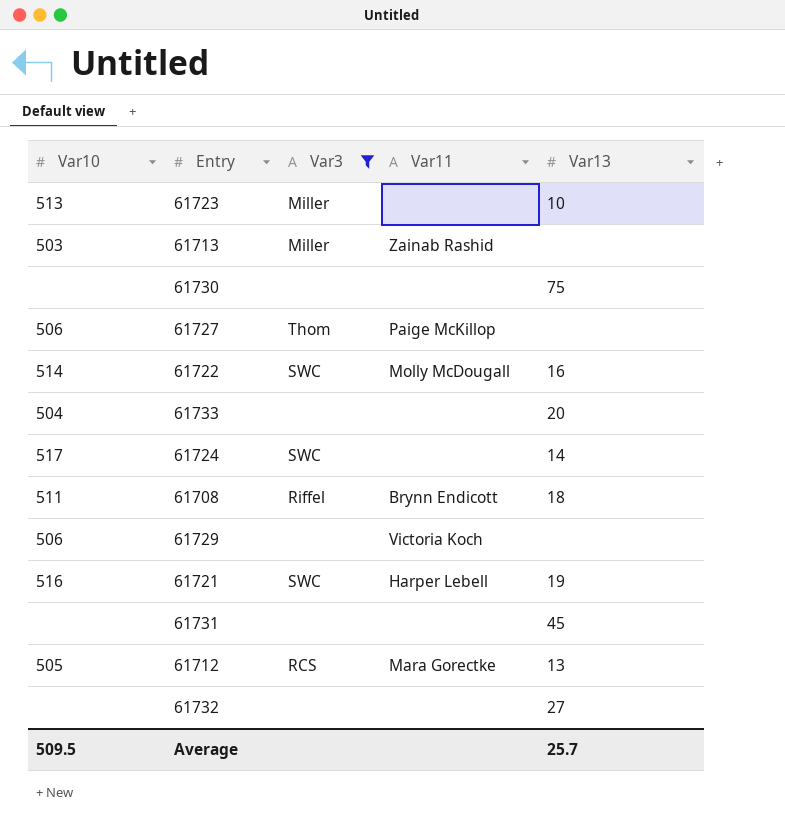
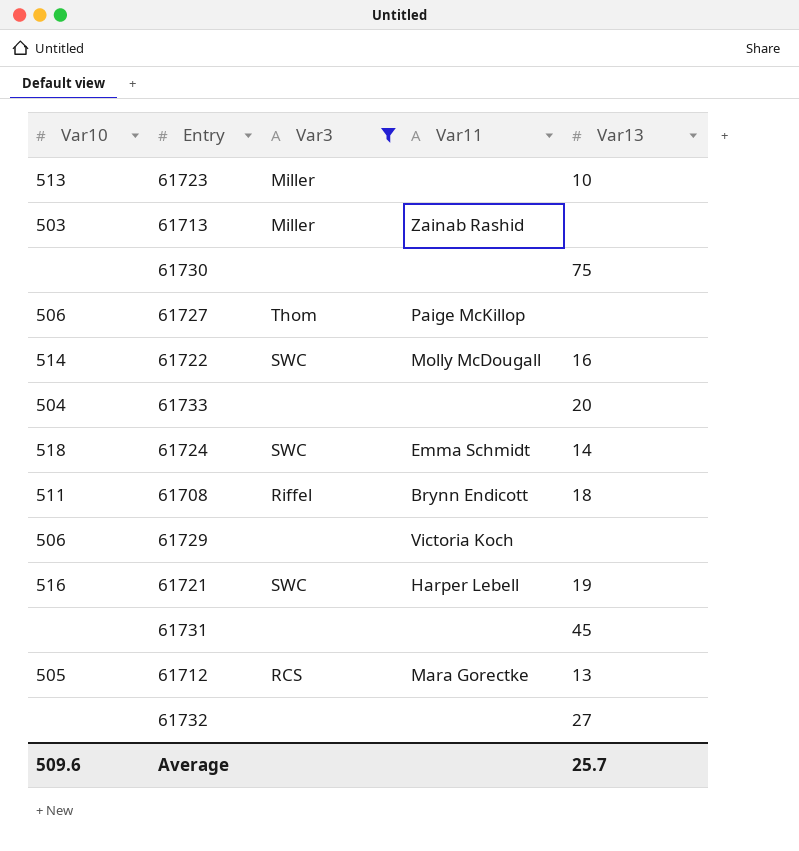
61724 | Var10: 517 -> 518
61724 | Var11: none -> Emma Schmidt
Average | Var10: 509.5 -> 509.6

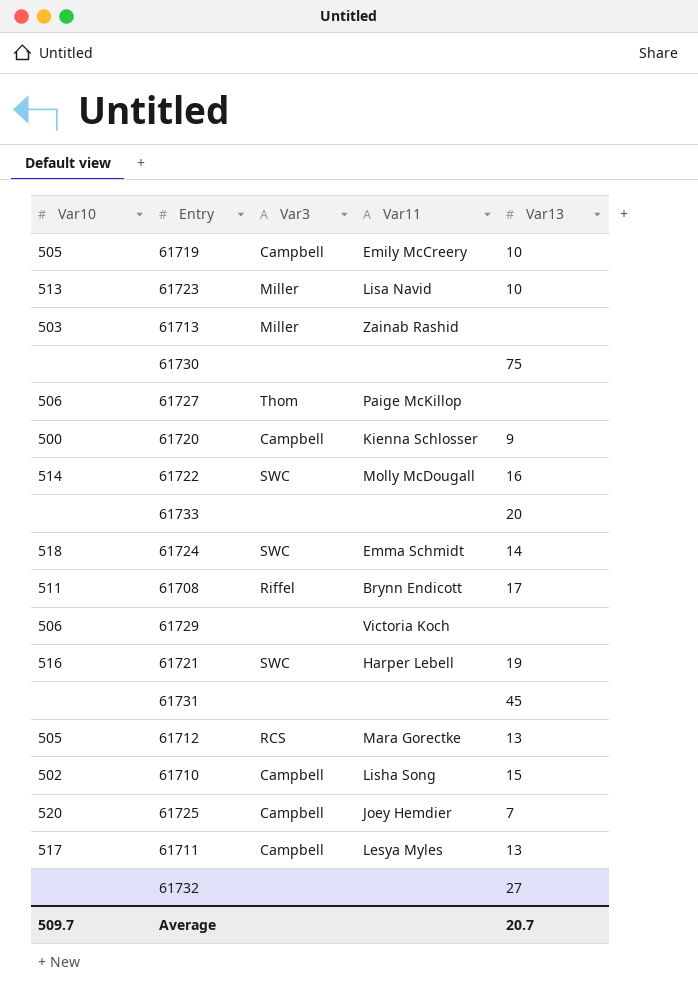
filter: Var3 != Campbell -> none
61723 | Var11: none -> Lisa Navid
61733 | Var10: 504 -> none
61708 | Var13: 18 -> 17
Average | Var10: 509.6 -> 509.7
Average | Var13: 25.7 -> 20.7

